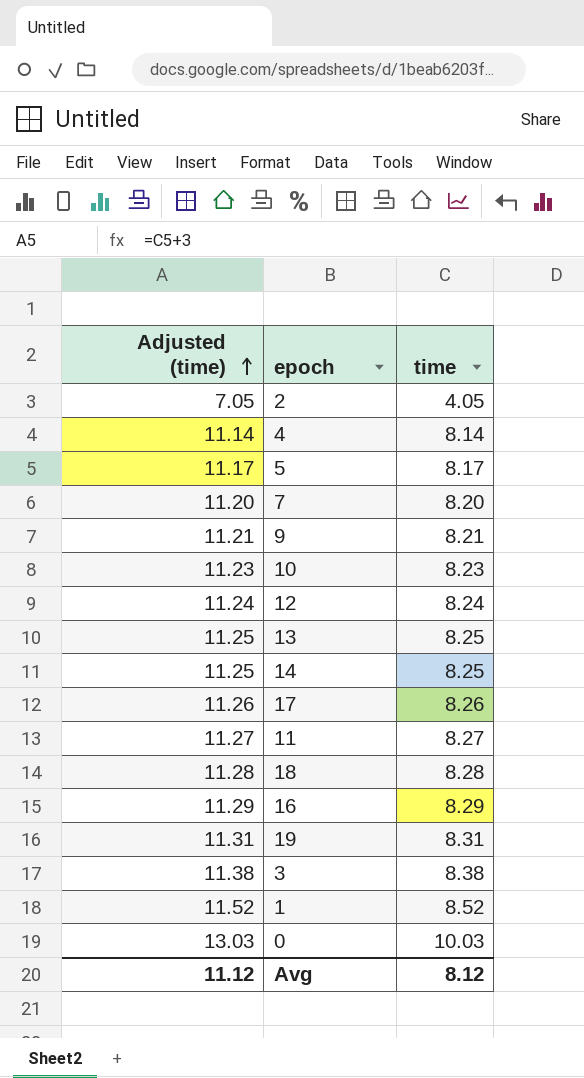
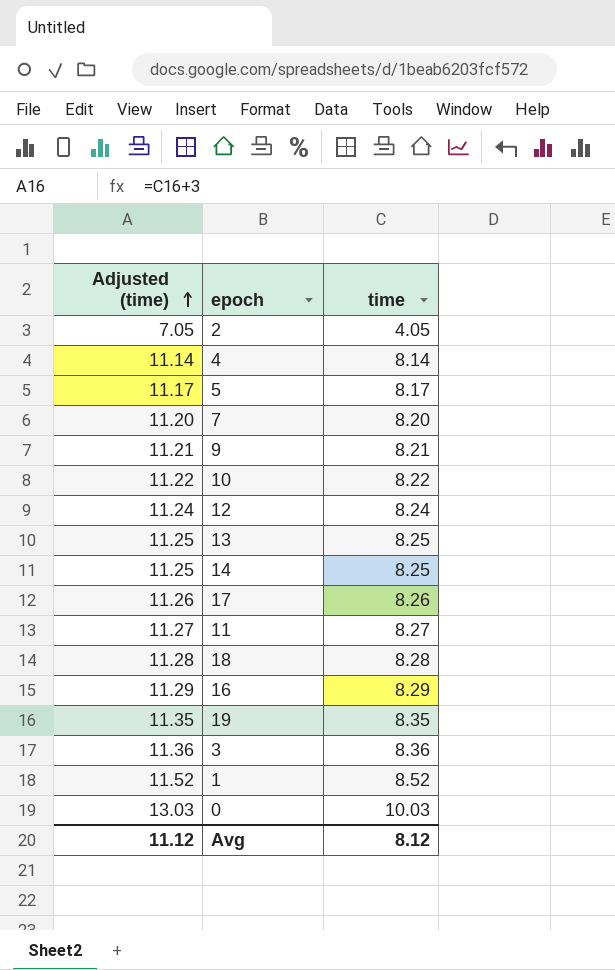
10 | Adjusted (time): 11.23 -> 11.22
10 | time: 8.23 -> 8.22
19 | Adjusted (time): 11.31 -> 11.35
19 | time: 8.31 -> 8.35
3 | Adjusted (time): 11.38 -> 11.36
3 | time: 8.38 -> 8.36

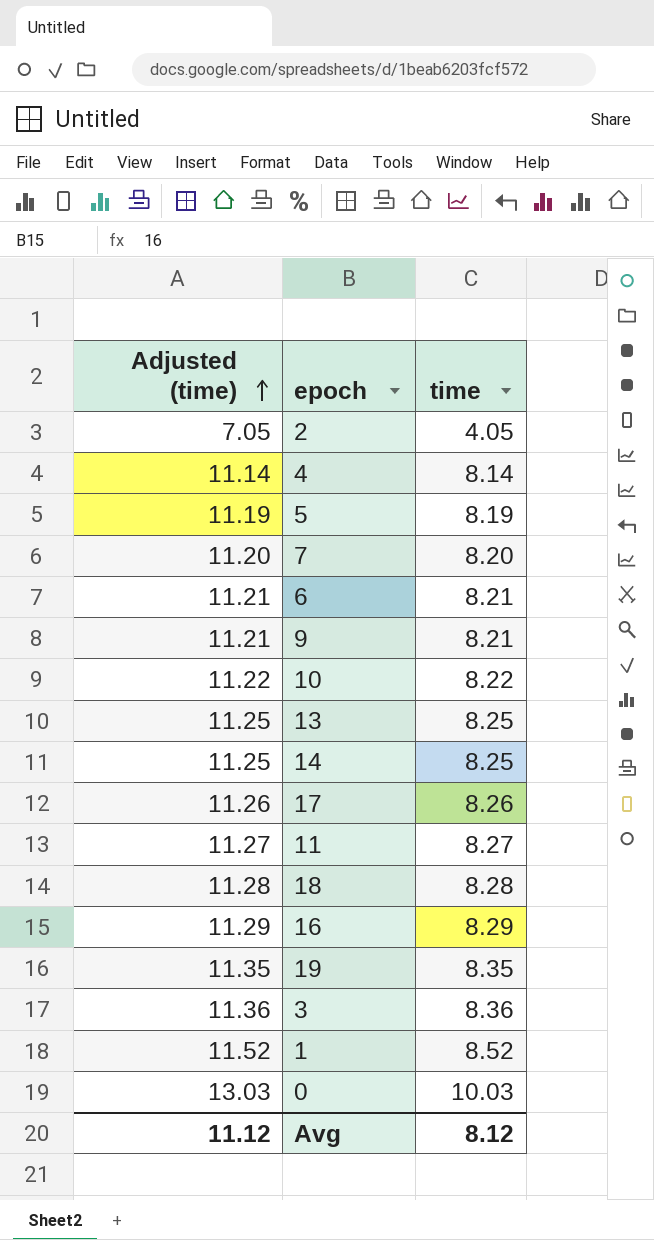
row 12: 11.24 | 8.24 -> none
5 | Adjusted (time): 11.17 -> 11.19
5 | time: 8.17 -> 8.19
row 6: none -> 11.21 | 8.21

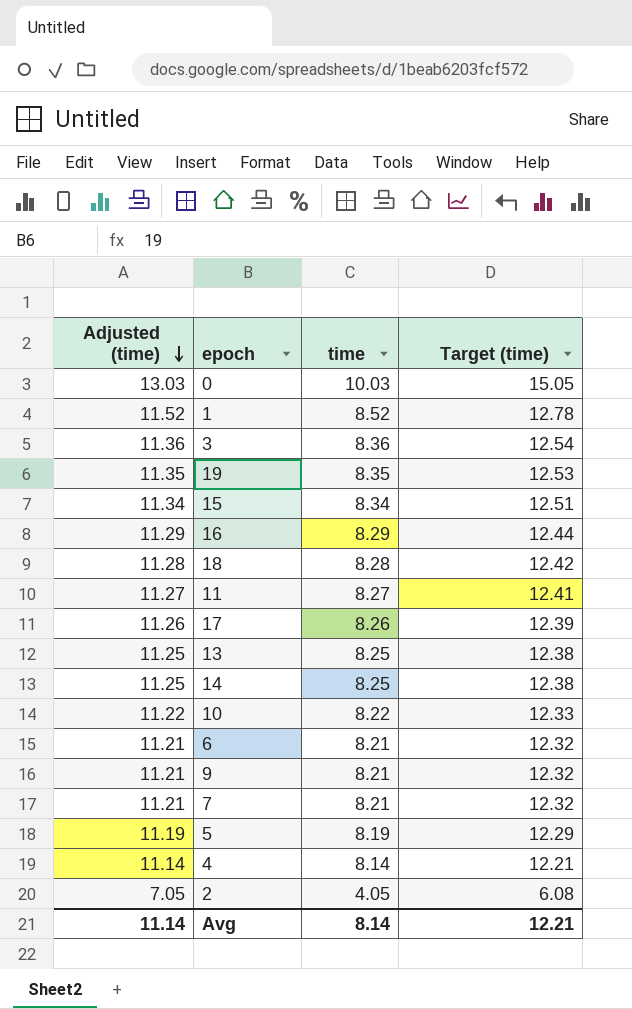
row order: Adjusted (time) ascending -> Adjusted (time) descending
column Target (time) | formula: none -> [time] * 1.5
row 15: none -> 11.34 | 8.34 | 12.51
7 | Adjusted (time): 11.20 -> 11.21
7 | time: 8.20 -> 8.21
Avg | Adjusted (time): 11.12 -> 11.14
Avg | time: 8.12 -> 8.14

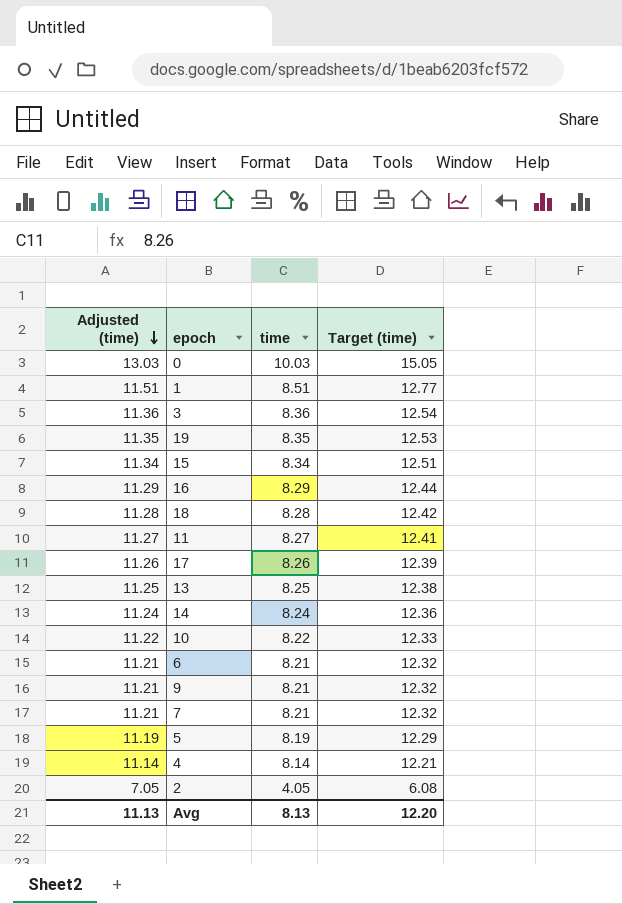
1 | Adjusted (time): 11.52 -> 11.51
1 | time: 8.52 -> 8.51
1 | Target (time): 12.78 -> 12.77
14 | Adjusted (time): 11.25 -> 11.24
14 | time: 8.25 -> 8.24
14 | Target (time): 12.38 -> 12.36
Avg | Adjusted (time): 11.14 -> 11.13
Avg | time: 8.14 -> 8.13
Avg | Target (time): 12.21 -> 12.20

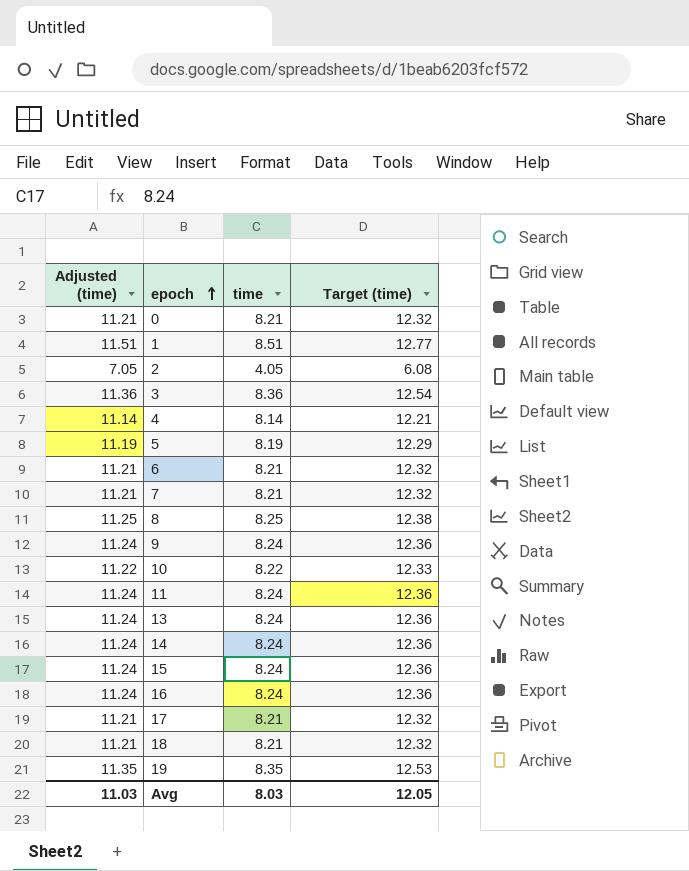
row order: Adjusted (time) descending -> epoch ascending
0 | Adjusted (time): 13.03 -> 11.21
0 | time: 10.03 -> 8.21
0 | Target (time): 15.05 -> 12.32
row 8: none -> 11.25 | 8.25 | 12.38
9 | Adjusted (time): 11.21 -> 11.24
9 | time: 8.21 -> 8.24
9 | Target (time): 12.32 -> 12.36
11 | Adjusted (time): 11.27 -> 11.24
11 | time: 8.27 -> 8.24
11 | Target (time): 12.41 -> 12.36
13 | Adjusted (time): 11.25 -> 11.24
13 | time: 8.25 -> 8.24
13 | Target (time): 12.38 -> 12.36
15 | Adjusted (time): 11.34 -> 11.24
15 | time: 8.34 -> 8.24
15 | Target (time): 12.51 -> 12.36
16 | Adjusted (time): 11.29 -> 11.24
16 | time: 8.29 -> 8.24
16 | Target (time): 12.44 -> 12.36
17 | Adjusted (time): 11.26 -> 11.21
17 | time: 8.26 -> 8.21
17 | Target (time): 12.39 -> 12.32
18 | Adjusted (time): 11.28 -> 11.21
18 | time: 8.28 -> 8.21
18 | Target (time): 12.42 -> 12.32
Avg | Adjusted (time): 11.13 -> 11.03
Avg | time: 8.13 -> 8.03
Avg | Target (time): 12.20 -> 12.05

